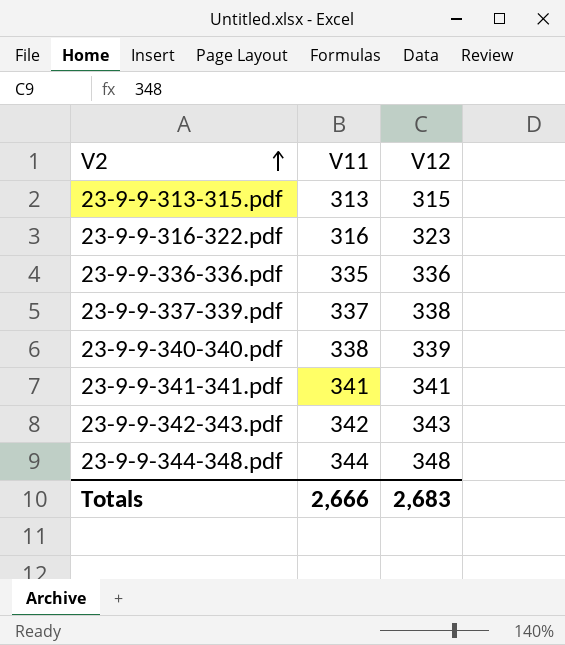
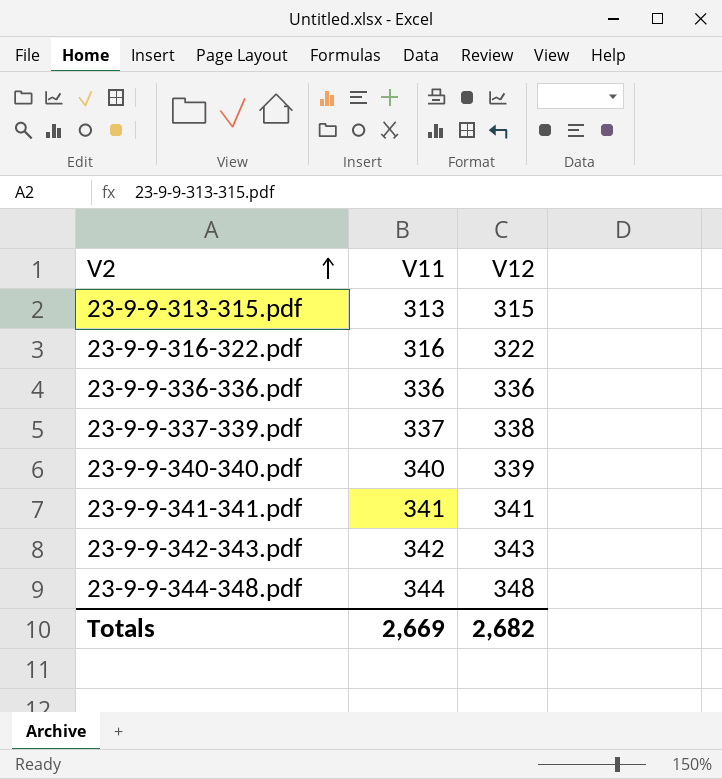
23-9-9-316-322.pdf | V12: 323 -> 322
23-9-9-336-336.pdf | V11: 335 -> 336
23-9-9-340-340.pdf | V11: 338 -> 340
Totals | V11: 2,666 -> 2,669
Totals | V12: 2,683 -> 2,682

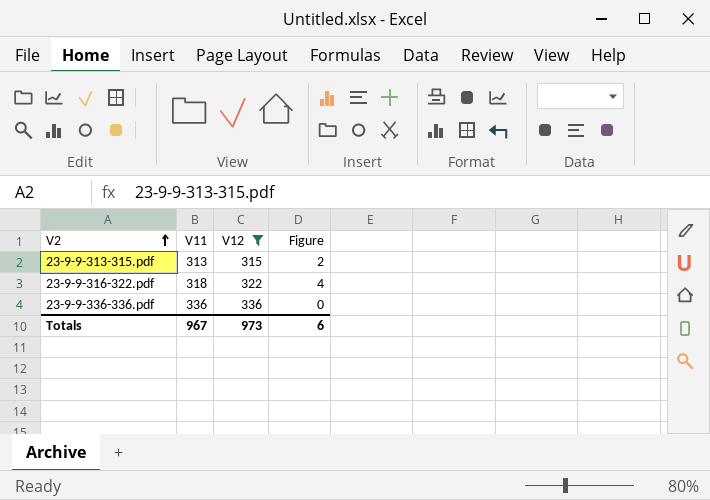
filter: none -> V12 <= 336
column Figure | formula: none -> [V12] - [V11]
23-9-9-316-322.pdf | V11: 316 -> 318
Totals | V11: 2,669 -> 967
Totals | V12: 2,682 -> 973

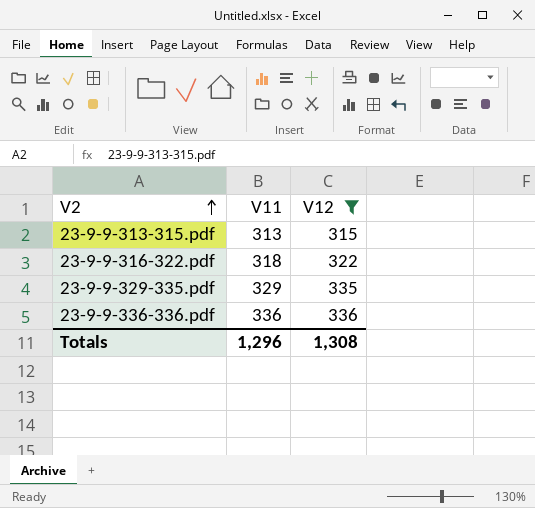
column Figure | formula: [V12] - [V11] -> none
row 23-9-9-329-335.pdf: none -> 329 | 335
Totals | V11: 967 -> 1,296
Totals | V12: 973 -> 1,308

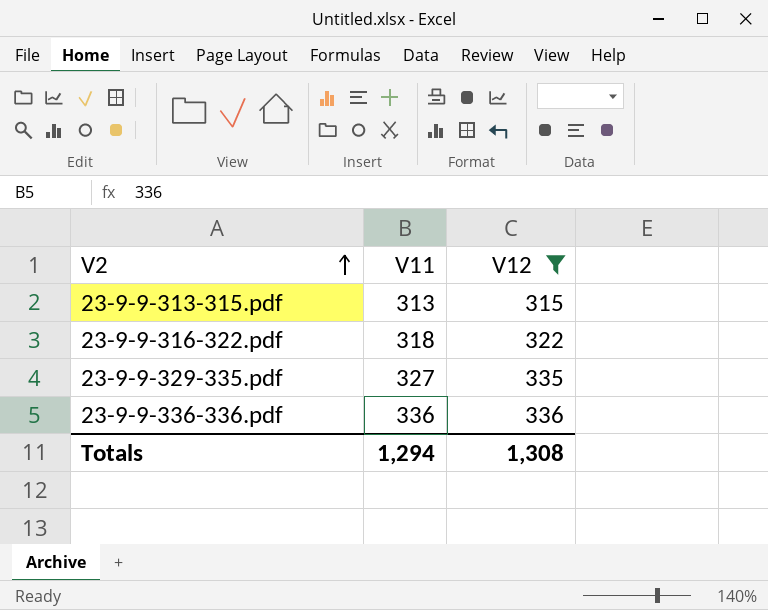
23-9-9-329-335.pdf | V11: 329 -> 327
Totals | V11: 1,296 -> 1,294

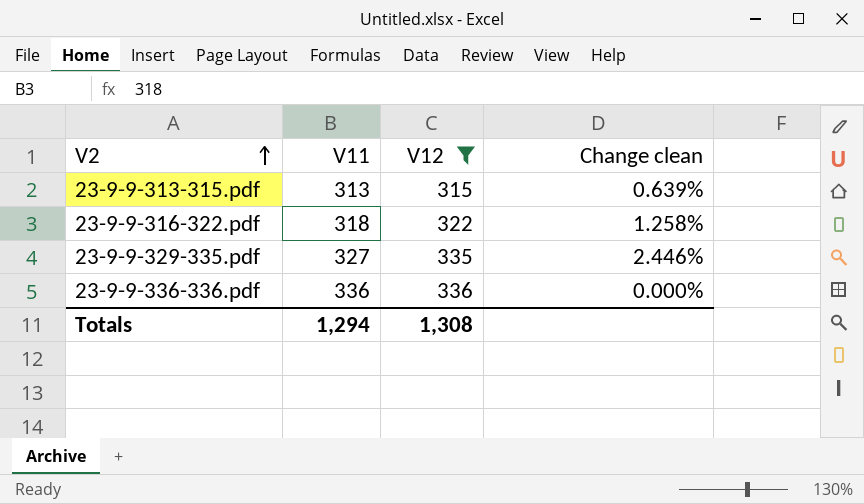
column Change clean | formula: none -> ([V12] - [V11]) / [V11]

